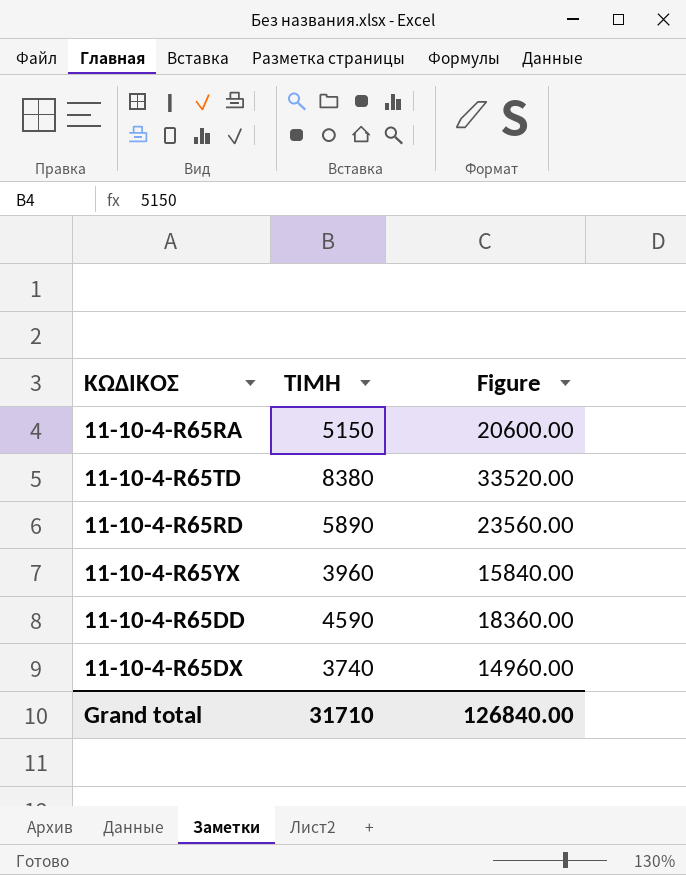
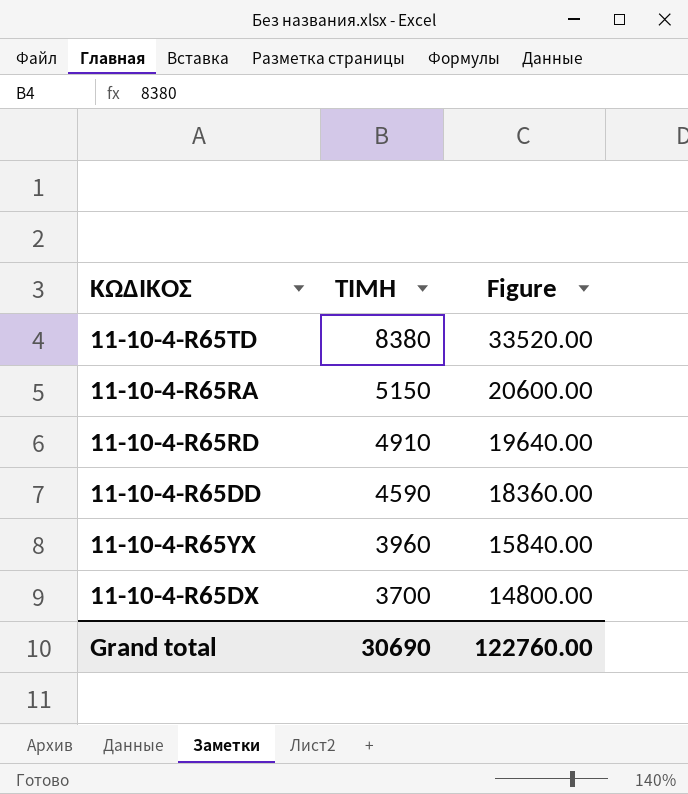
row order: none -> ΤΙΜΗ descending
11-10-4-R65RD | ΤΙΜΗ: 5890 -> 4910
11-10-4-R65RD | Figure: 23560.00 -> 19640.00
11-10-4-R65DX | ΤΙΜΗ: 3740 -> 3700
11-10-4-R65DX | Figure: 14960.00 -> 14800.00
Grand total | ΤΙΜΗ: 31710 -> 30690
Grand total | Figure: 126840.00 -> 122760.00

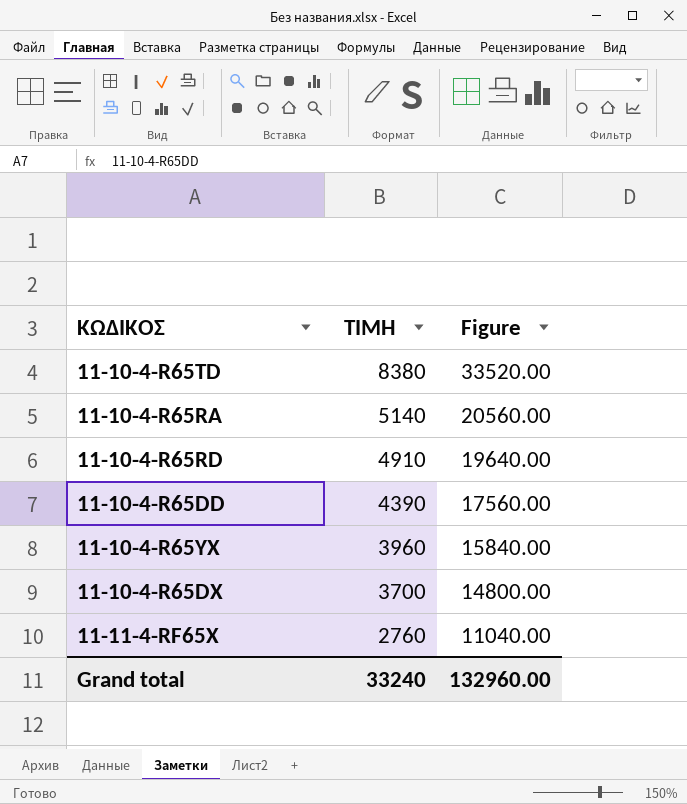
11-10-4-R65RA | ΤΙΜΗ: 5150 -> 5140
11-10-4-R65RA | Figure: 20600.00 -> 20560.00
11-10-4-R65DD | ΤΙΜΗ: 4590 -> 4390
11-10-4-R65DD | Figure: 18360.00 -> 17560.00
row 11-11-4-RF65X: none -> 2760 | 11040.00
Grand total | ΤΙΜΗ: 30690 -> 33240
Grand total | Figure: 122760.00 -> 132960.00

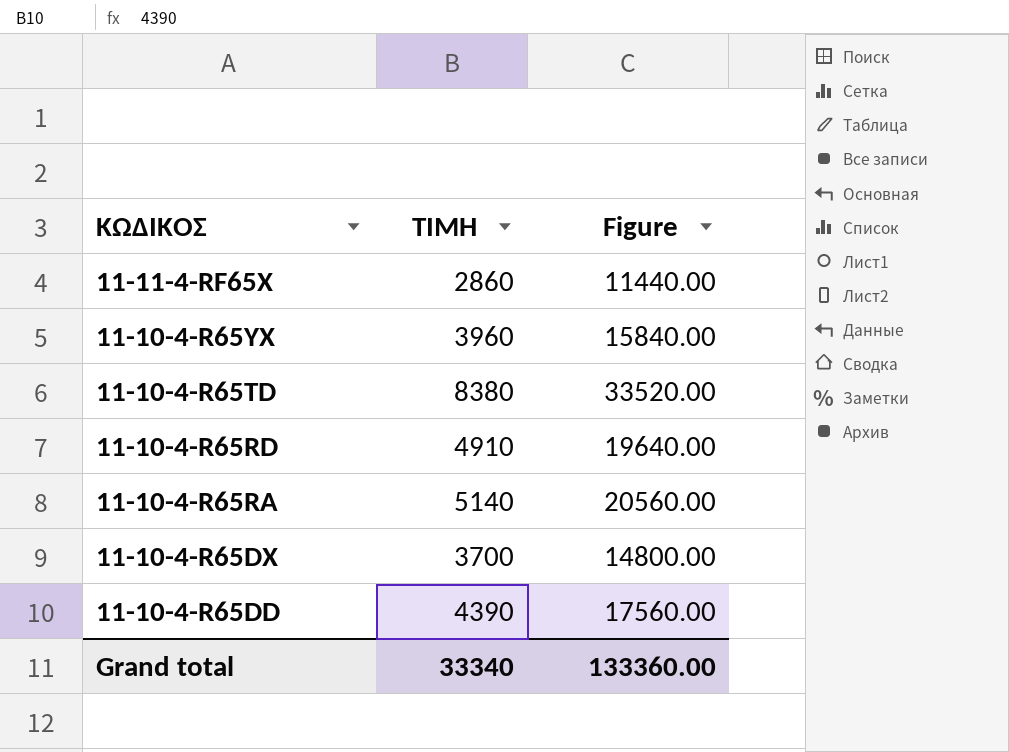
row order: ΤΙΜΗ descending -> ΚΩΔΙΚΟΣ descending
11-11-4-RF65X | ΤΙΜΗ: 2760 -> 2860
11-11-4-RF65X | Figure: 11040.00 -> 11440.00
Grand total | ΤΙΜΗ: 33240 -> 33340
Grand total | Figure: 132960.00 -> 133360.00

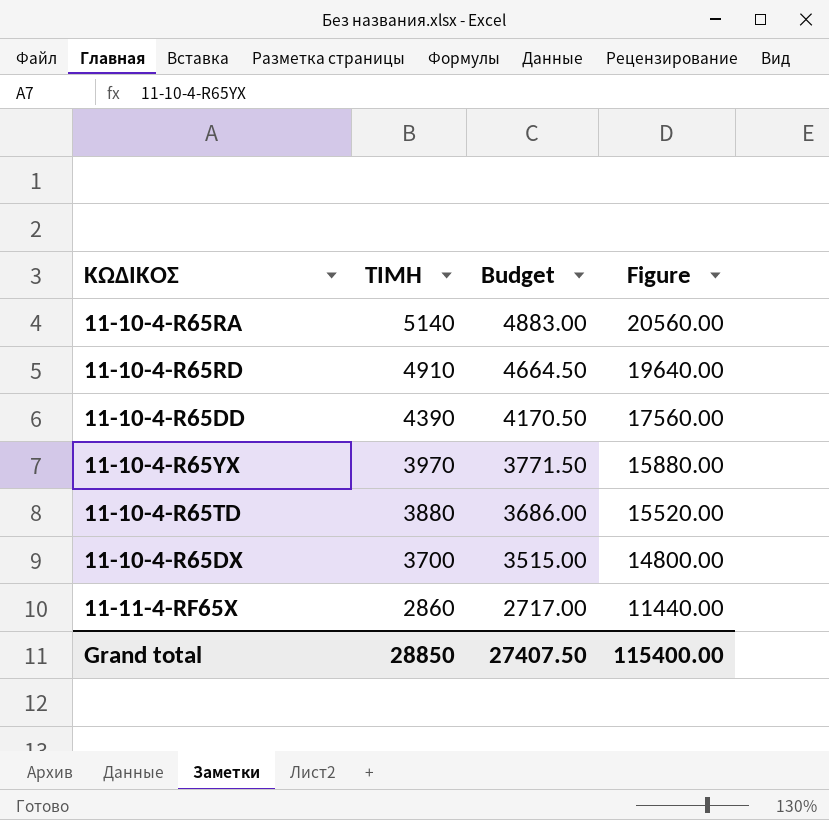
row order: ΚΩΔΙΚΟΣ descending -> ΤΙΜΗ descending
column Budget | formula: none -> [ΤΙΜΗ] * 0.95
11-10-4-R65YX | ΤΙΜΗ: 3960 -> 3970
11-10-4-R65YX | Figure: 15840.00 -> 15880.00
11-10-4-R65TD | ΤΙΜΗ: 8380 -> 3880
11-10-4-R65TD | Figure: 33520.00 -> 15520.00
Grand total | ΤΙΜΗ: 33340 -> 28850
Grand total | Figure: 133360.00 -> 115400.00

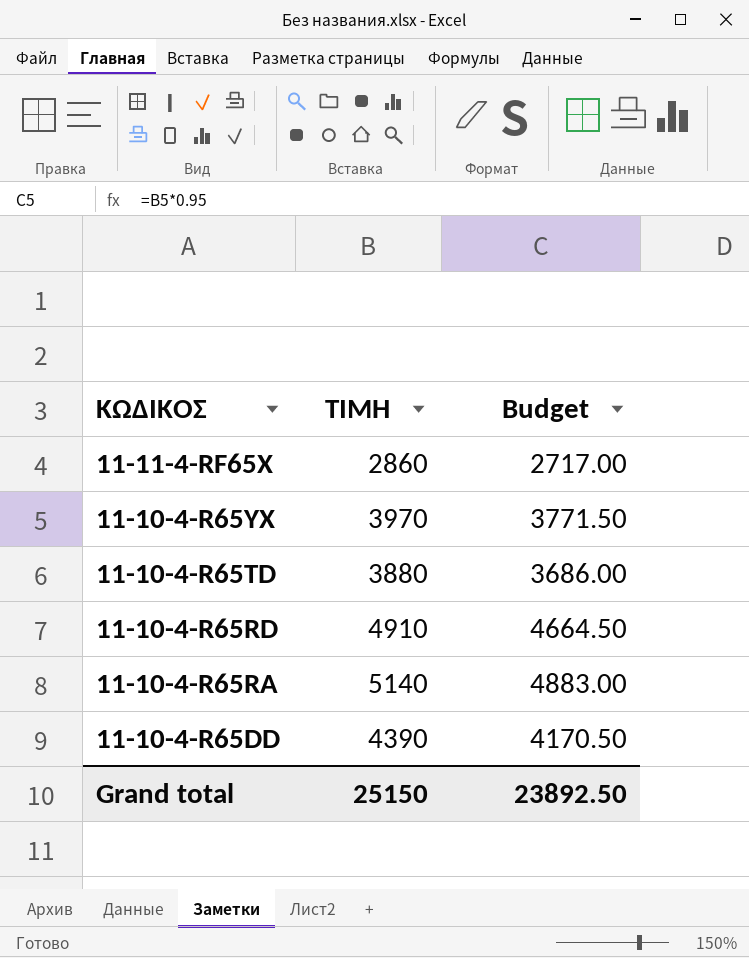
row order: ΤΙΜΗ descending -> ΚΩΔΙΚΟΣ descending
column Figure | formula: [ΤΙΜΗ] * 4 -> none
row 11-10-4-R65DX: 3700 | 3515.00 | 14800.00 -> none
Grand total | ΤΙΜΗ: 28850 -> 25150
Grand total | Budget: 27407.50 -> 23892.50

